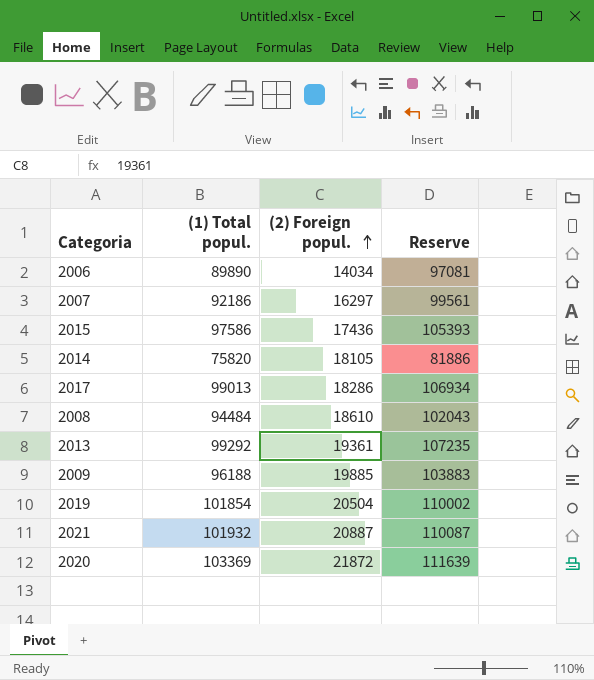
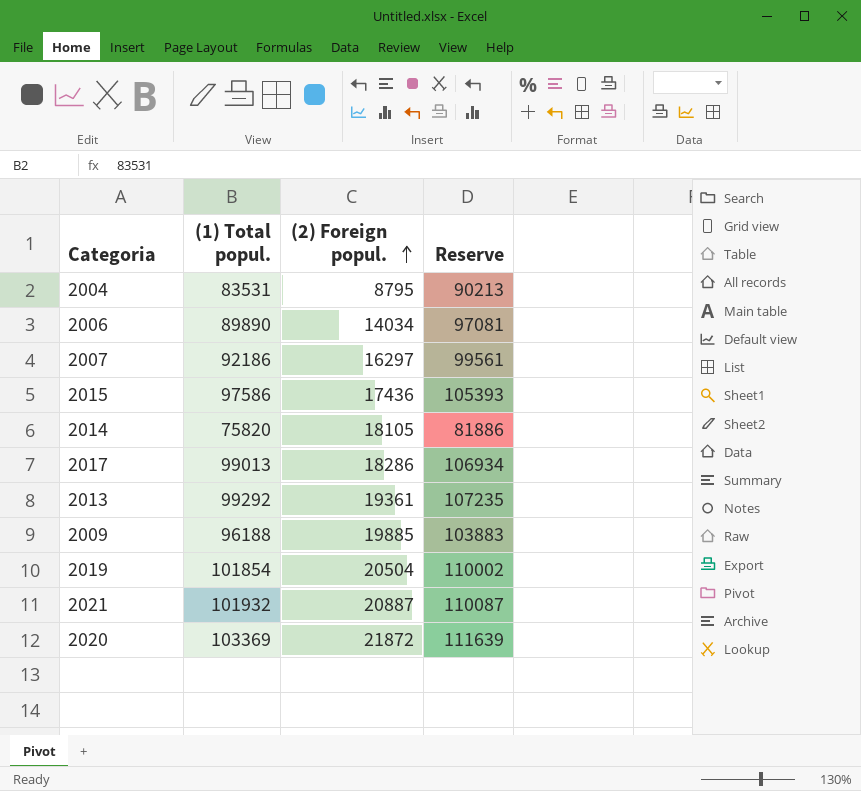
row 2008: 94484 | 18610 | 102043 -> none
row 2004: none -> 83531 | 8795 | 90213

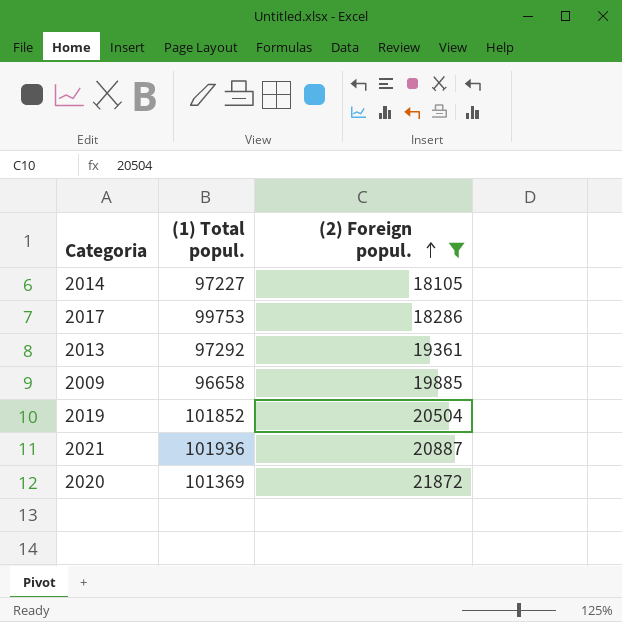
filter: none -> (2) Foreign popul. >= 18105
column Reserve | formula: [(1) Total popul.] * 1.08 -> none
2014 | (1) Total popul.: 75820 -> 97227
2017 | (1) Total popul.: 99013 -> 99753
2013 | (1) Total popul.: 99292 -> 97292
2009 | (1) Total popul.: 96188 -> 96658
2019 | (1) Total popul.: 101854 -> 101852
2021 | (1) Total popul.: 101932 -> 101936
2020 | (1) Total popul.: 103369 -> 101369

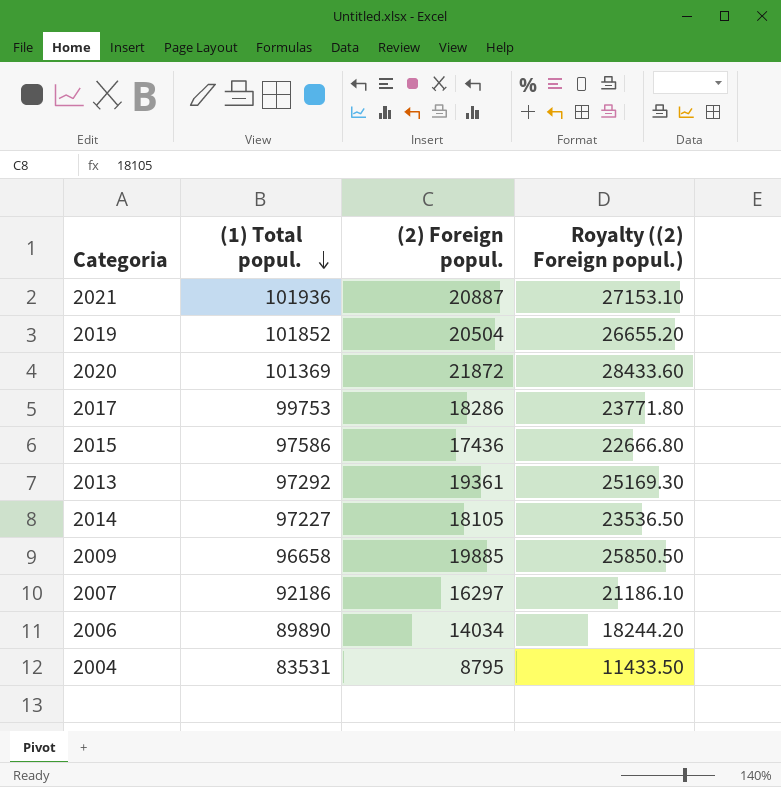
filter: (2) Foreign popul. >= 18105 -> none
row order: (2) Foreign popul. ascending -> (1) Total popul. descending
column Royalty ((2) Foreign popul.) | formula: none -> [(2) Foreign popul.] * 1.3

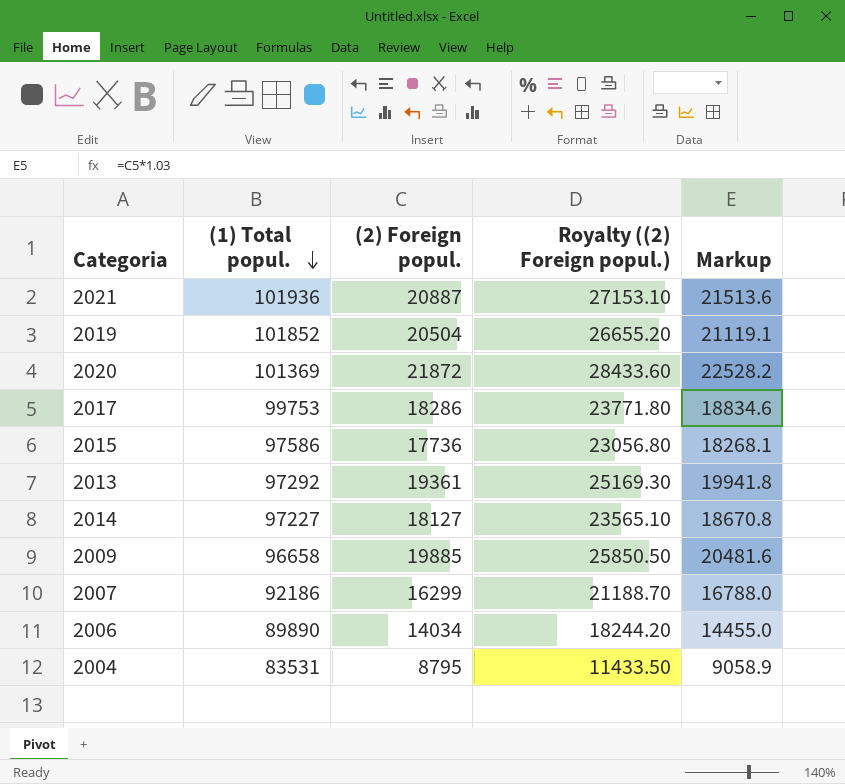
column Markup | formula: none -> [(2) Foreign popul.] * 1.03
2015 | (2) Foreign popul.: 17436 -> 17736
2015 | Royalty ((2) Foreign popul.): 22666.80 -> 23056.80
2014 | (2) Foreign popul.: 18105 -> 18127
2014 | Royalty ((2) Foreign popul.): 23536.50 -> 23565.10
2007 | (2) Foreign popul.: 16297 -> 16299
2007 | Royalty ((2) Foreign popul.): 21186.10 -> 21188.70

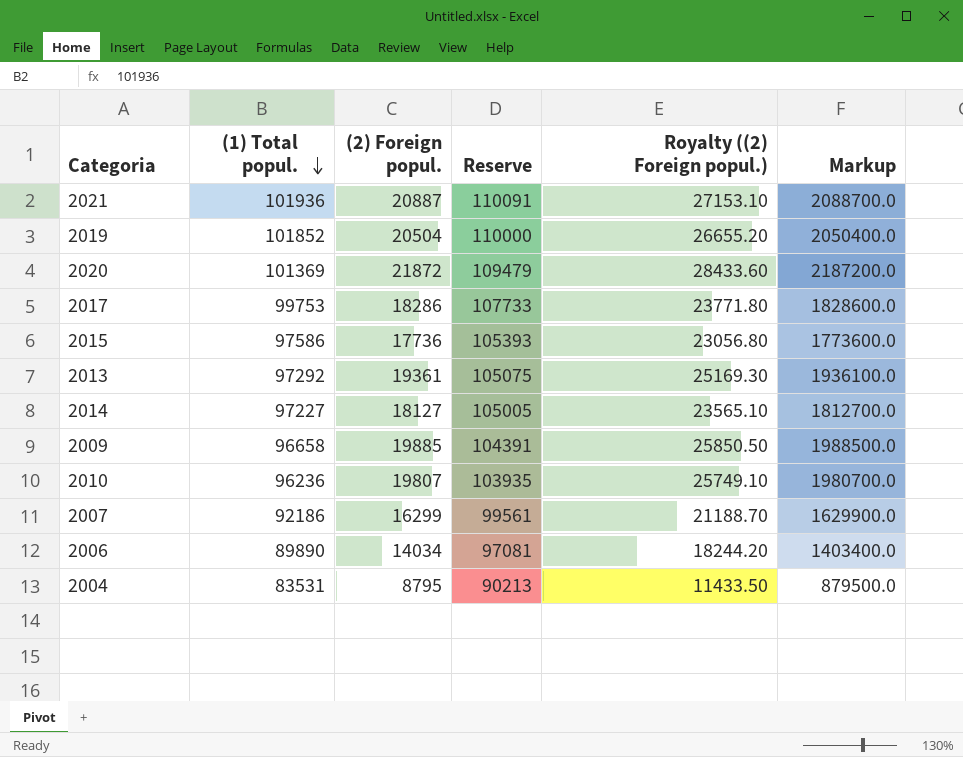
column Reserve | formula: none -> [(1) Total popul.] * 1.08
column Markup | formula: [(2) Foreign popul.] * 1.03 -> [(2) Foreign popul.] * 100
row 2010: none -> 96236 | 19807 | 103935 | 25749.10 | 1980700.0

